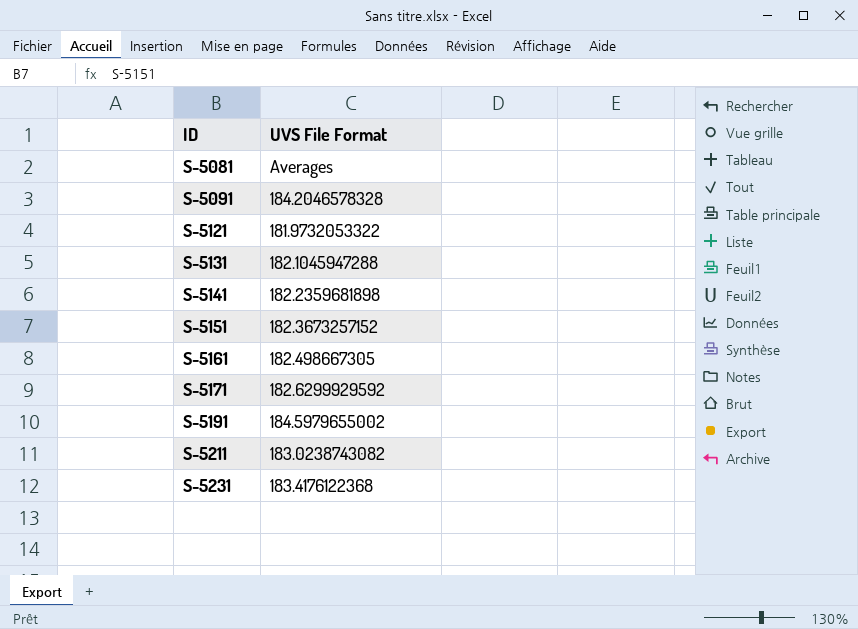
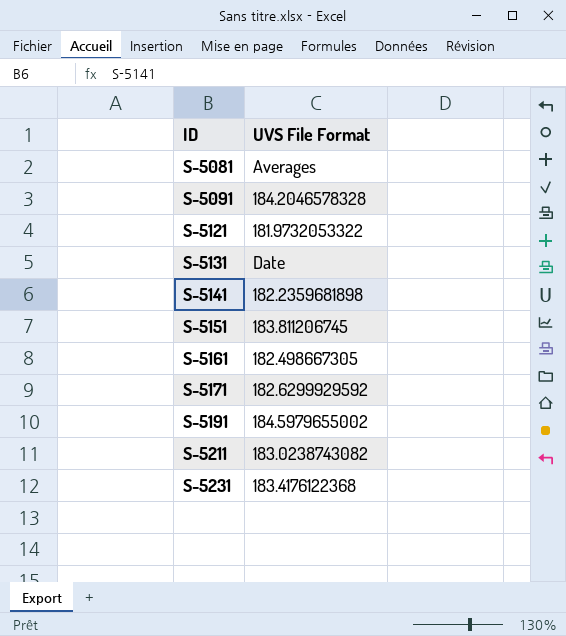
S-5131 | UVS File Format: 182.1045947288 -> Date
S-5151 | UVS File Format: 182.3673257152 -> 183.811206745

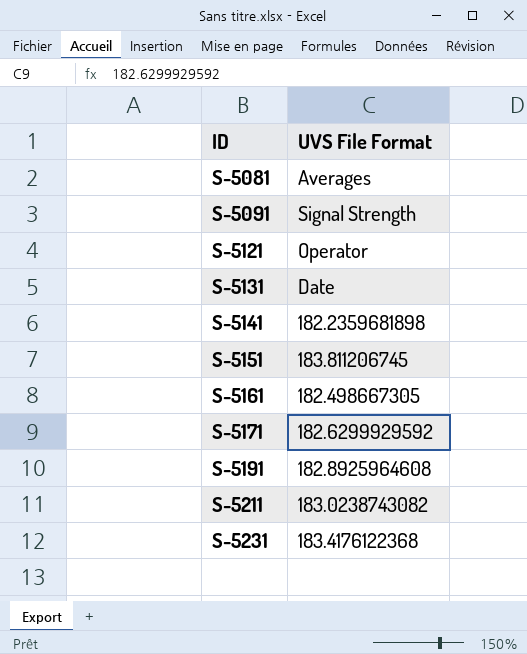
S-5091 | UVS File Format: 184.2046578328 -> Signal Strength
S-5121 | UVS File Format: 181.9732053322 -> Operator
S-5191 | UVS File Format: 184.5979655002 -> 182.8925964608

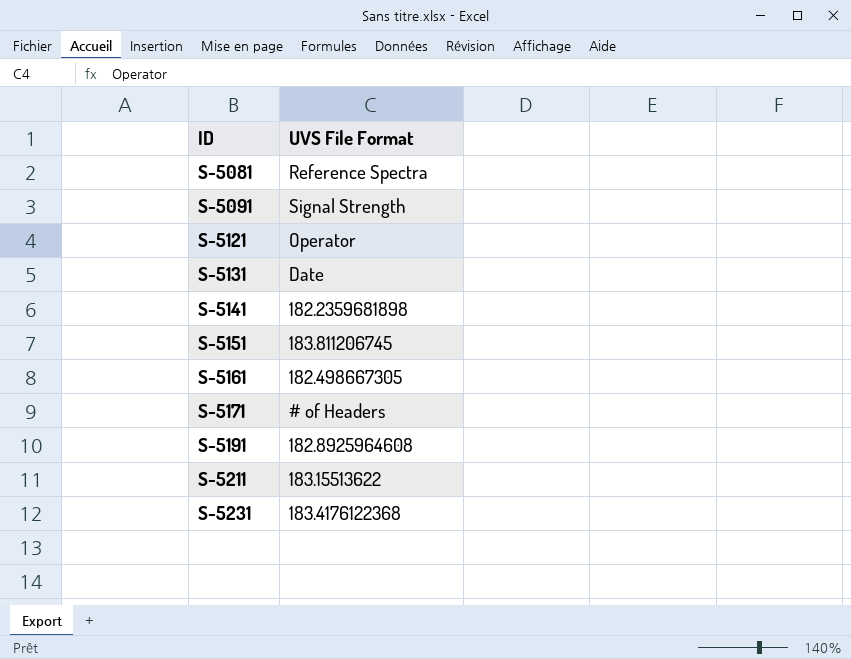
S-5081 | UVS File Format: Averages -> Reference Spectra
S-5171 | UVS File Format: 182.6299929592 -> # of Headers
S-5211 | UVS File Format: 183.0238743082 -> 183.15513622

